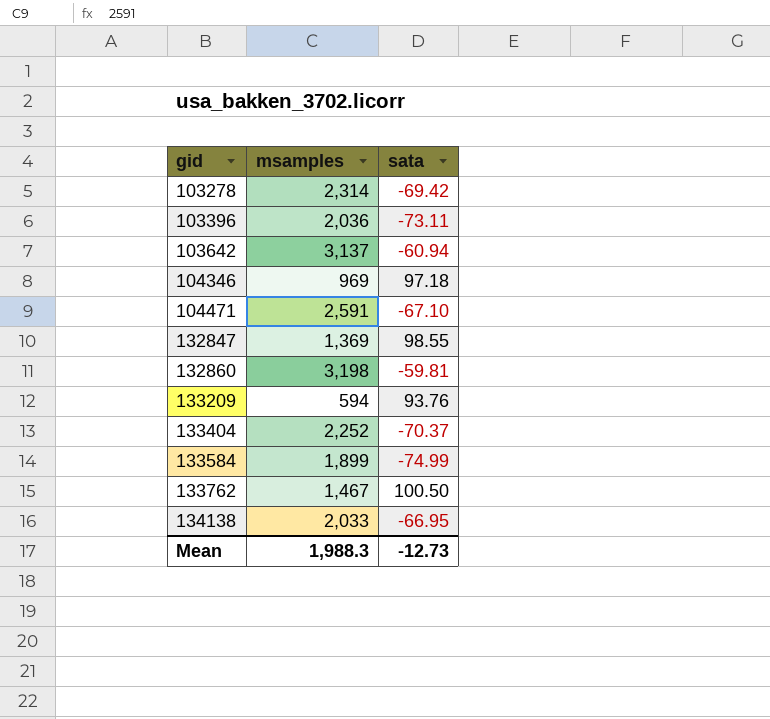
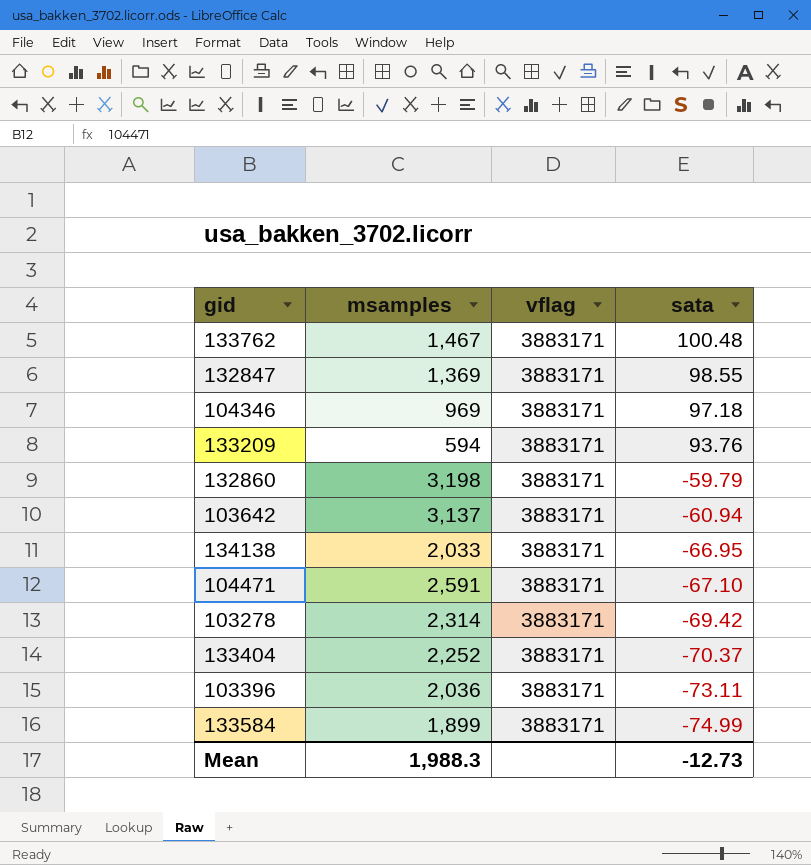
row order: gid ascending -> sata descending
column vflag | position: none -> 3
133762 | sata: 100.50 -> 100.48
132860 | sata: -59.81 -> -59.79

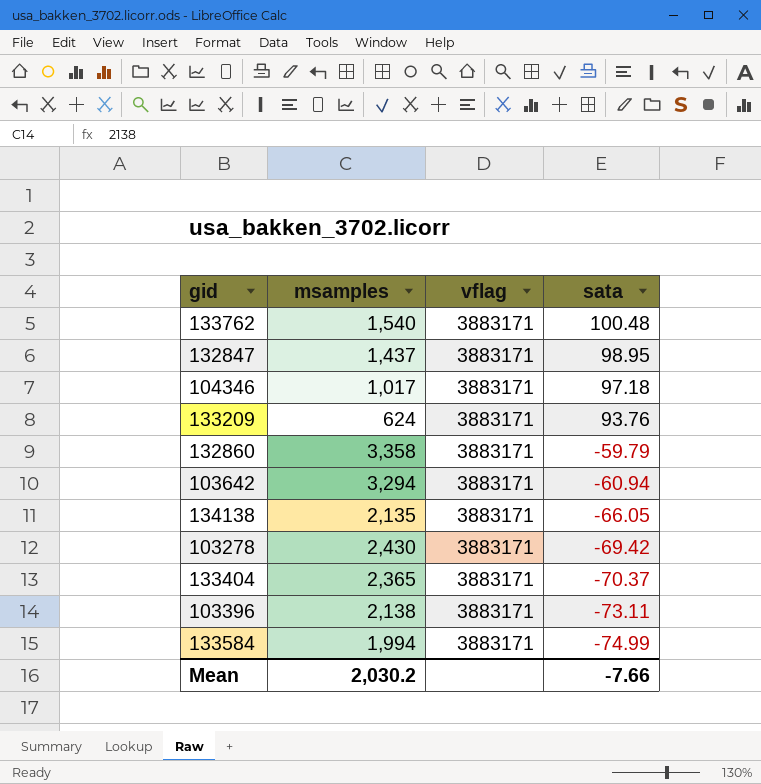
row 104471: 2,591 | 3883171 | -67.10 -> none
133762 | msamples: 1,467 -> 1,540
132847 | msamples: 1,369 -> 1,437
132847 | sata: 98.55 -> 98.95
104346 | msamples: 969 -> 1,017
133209 | msamples: 594 -> 624
132860 | msamples: 3,198 -> 3,358
103642 | msamples: 3,137 -> 3,294
134138 | msamples: 2,033 -> 2,135
134138 | sata: -66.95 -> -66.05
103278 | msamples: 2,314 -> 2,430
133404 | msamples: 2,252 -> 2,365
103396 | msamples: 2,036 -> 2,138
133584 | msamples: 1,899 -> 1,994
Mean | msamples: 1,988.3 -> 2,030.2
Mean | sata: -12.73 -> -7.66

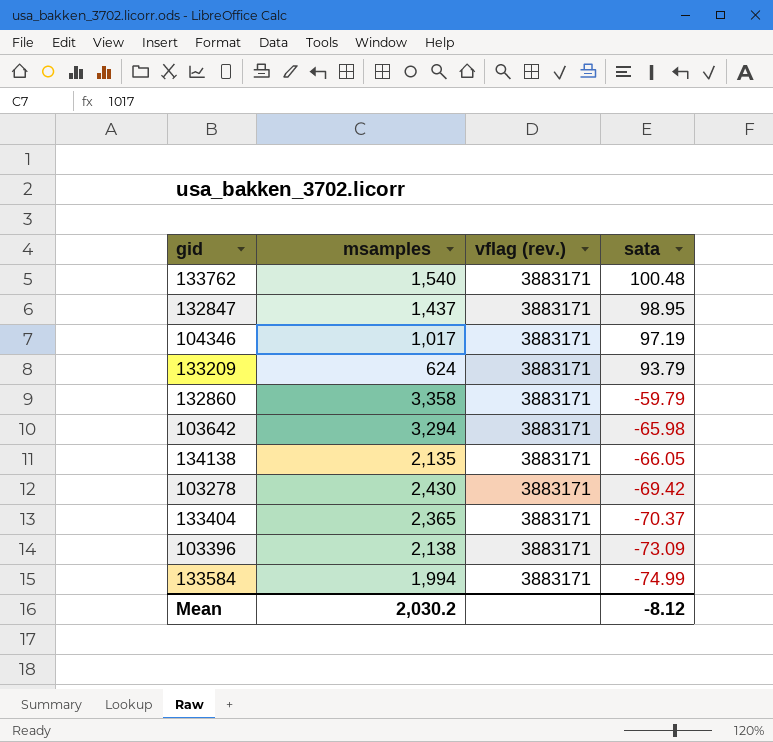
column name: vflag -> vflag (rev.)
104346 | sata: 97.18 -> 97.19
133209 | sata: 93.76 -> 93.79
103642 | sata: -60.94 -> -65.98
103396 | sata: -73.11 -> -73.09
Mean | sata: -7.66 -> -8.12

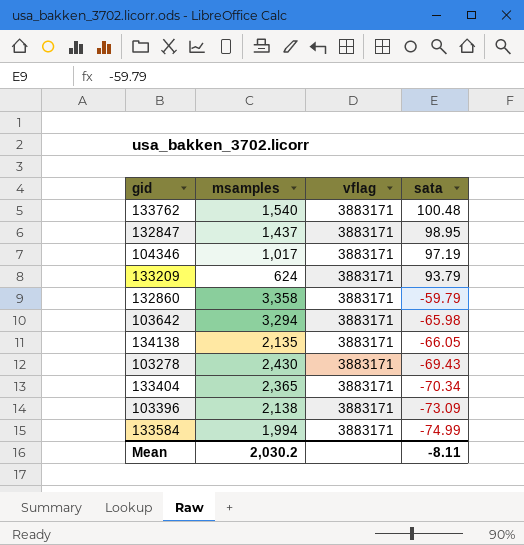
column name: vflag (rev.) -> vflag
103278 | sata: -69.42 -> -69.43
133404 | sata: -70.37 -> -70.34
Mean | sata: -8.12 -> -8.11

